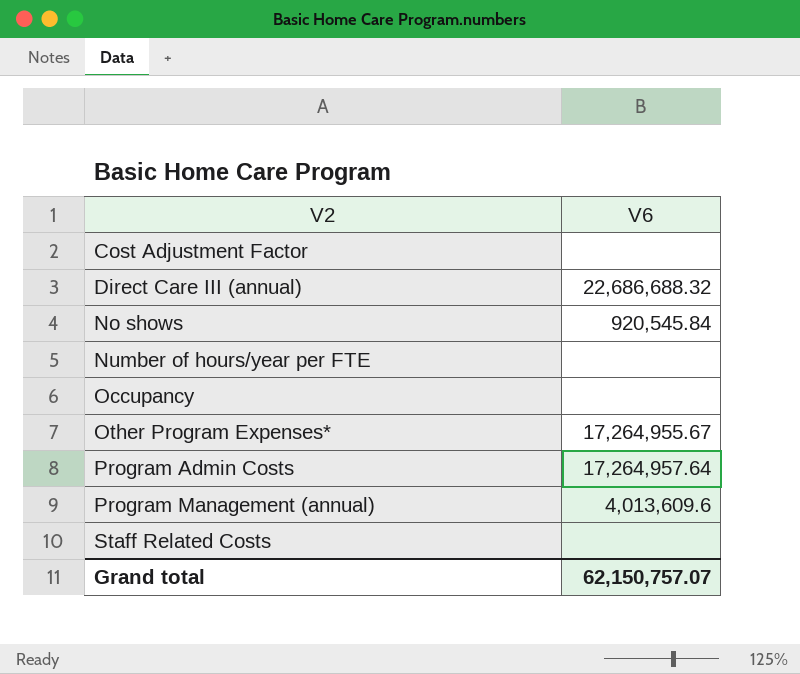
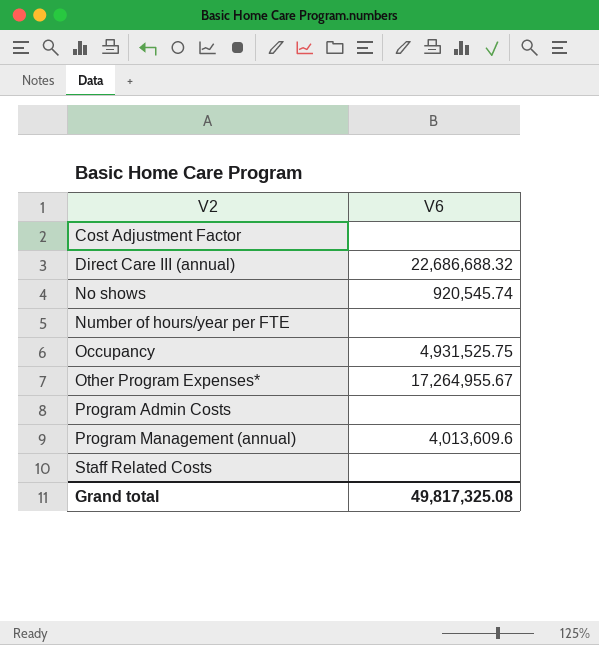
No shows | V6: 920,545.84 -> 920,545.74
Occupancy | V6: none -> 4,931,525.75
Program Admin Costs | V6: 17,264,957.64 -> none
Grand total | V6: 62,150,757.07 -> 49,817,325.08

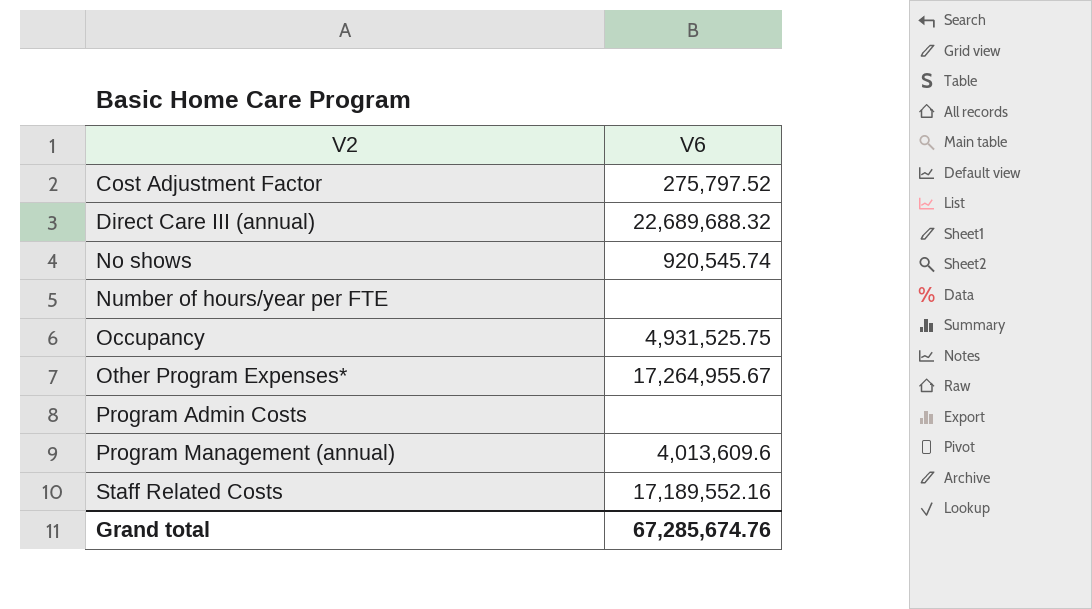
Cost Adjustment Factor | V6: none -> 275,797.52
Direct Care III (annual) | V6: 22,686,688.32 -> 22,689,688.32
Staff Related Costs | V6: none -> 17,189,552.16
Grand total | V6: 49,817,325.08 -> 67,285,674.76

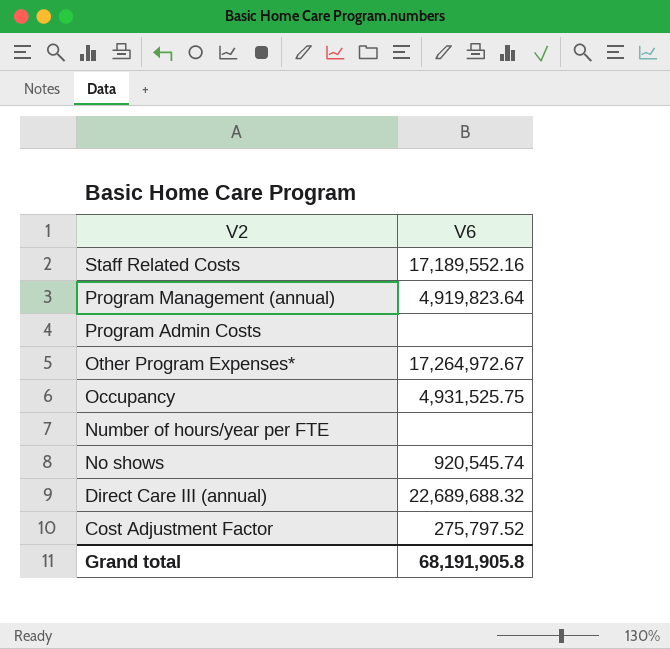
row order: V2 ascending -> V2 descending
Program Management (annual) | V6: 4,013,609.6 -> 4,919,823.64
Other Program Expenses* | V6: 17,264,955.67 -> 17,264,972.67
Grand total | V6: 67,285,674.76 -> 68,191,905.8

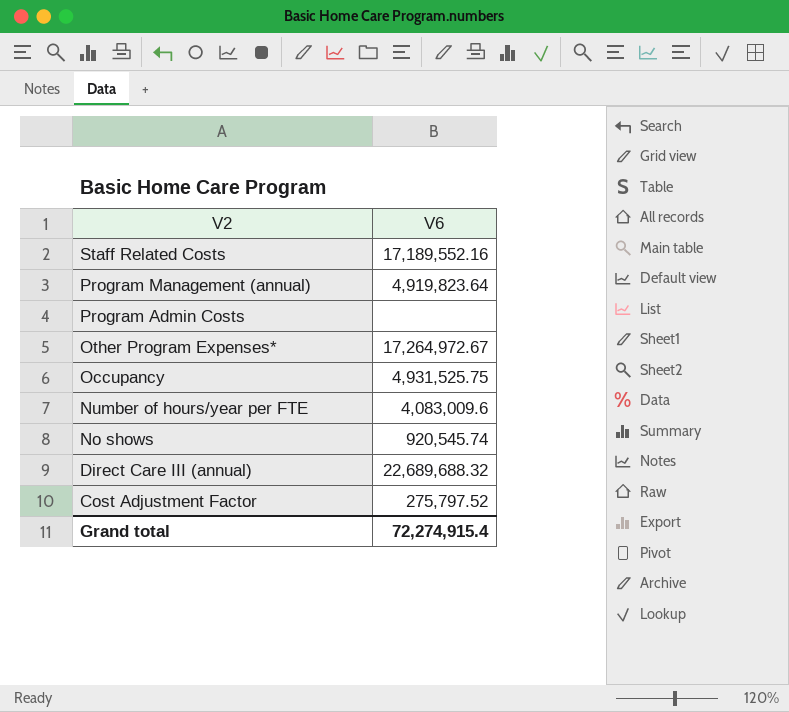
Number of hours/year per FTE | V6: none -> 4,083,009.6
Grand total | V6: 68,191,905.8 -> 72,274,915.4

